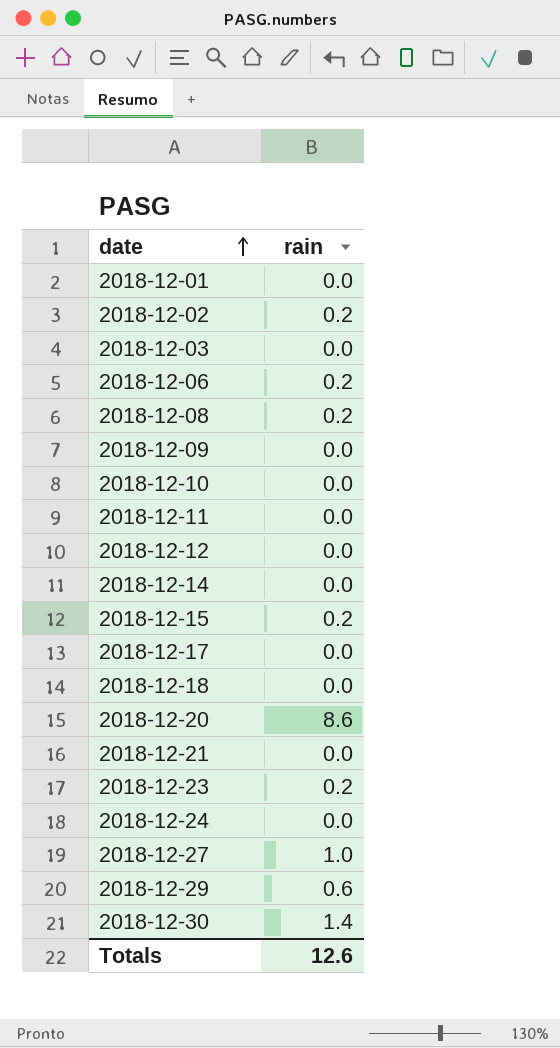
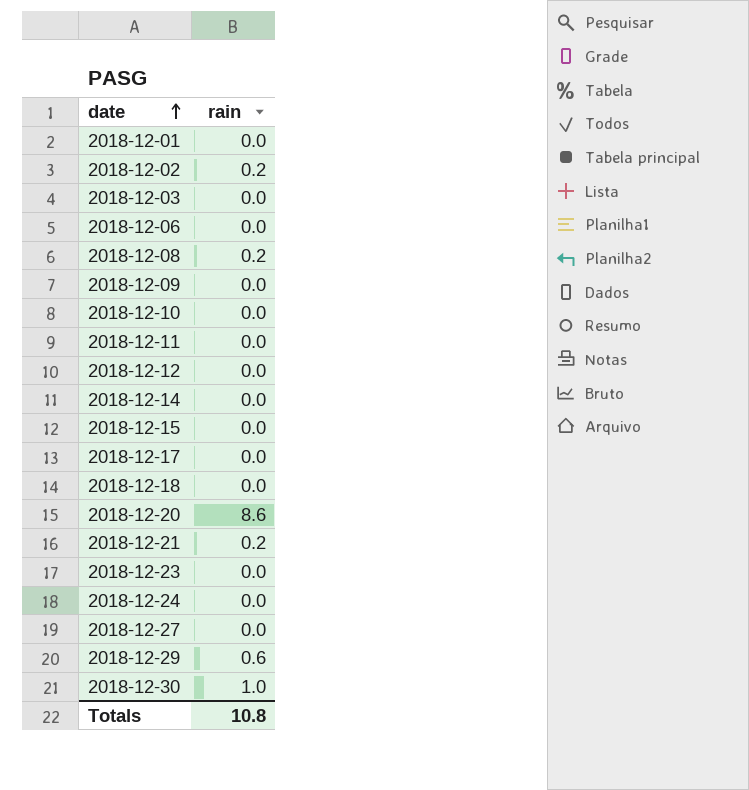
2018-12-06 | rain: 0.2 -> 0.0
2018-12-15 | rain: 0.2 -> 0.0
2018-12-21 | rain: 0.0 -> 0.2
2018-12-23 | rain: 0.2 -> 0.0
2018-12-27 | rain: 1.0 -> 0.0
2018-12-30 | rain: 1.4 -> 1.0
Totals | rain: 12.6 -> 10.8

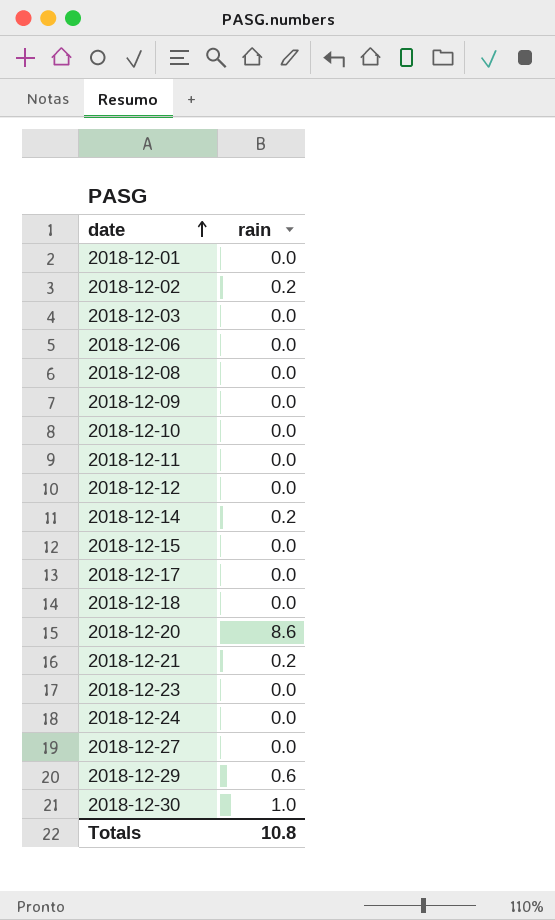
2018-12-08 | rain: 0.2 -> 0.0
2018-12-14 | rain: 0.0 -> 0.2

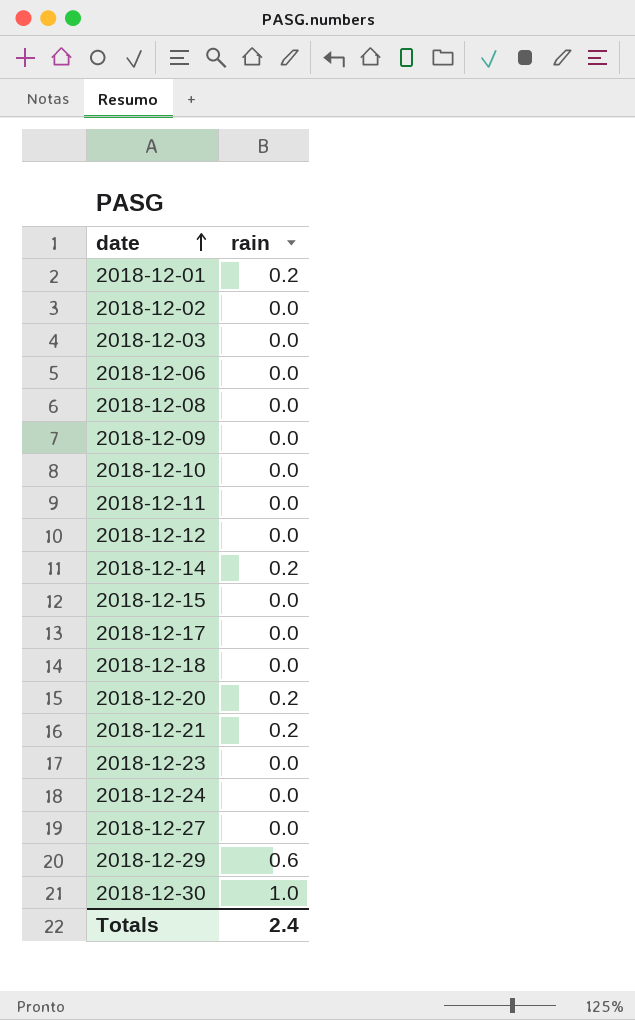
2018-12-01 | rain: 0.0 -> 0.2
2018-12-02 | rain: 0.2 -> 0.0
2018-12-20 | rain: 8.6 -> 0.2
Totals | rain: 10.8 -> 2.4

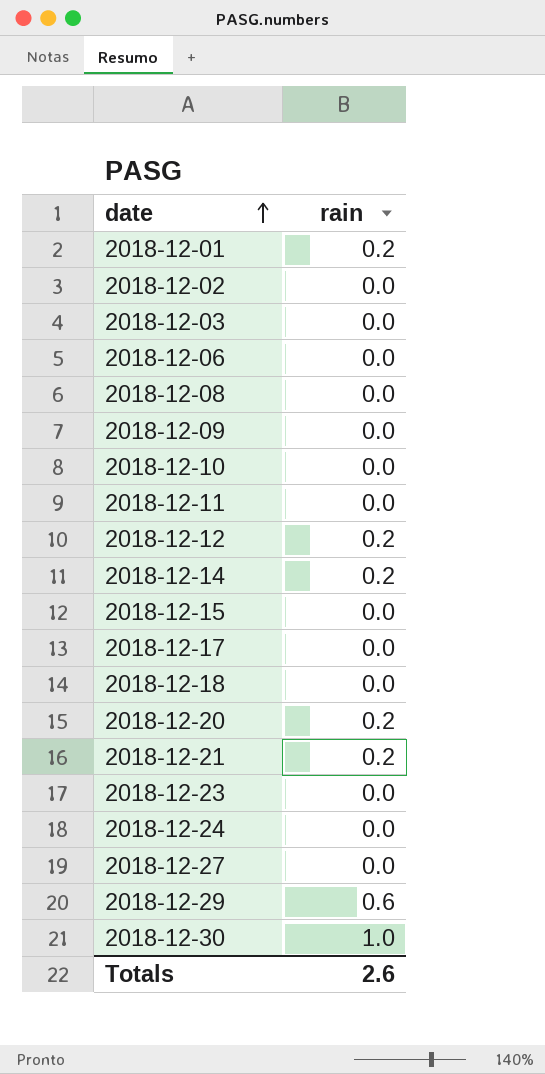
2018-12-12 | rain: 0.0 -> 0.2
Totals | rain: 2.4 -> 2.6

